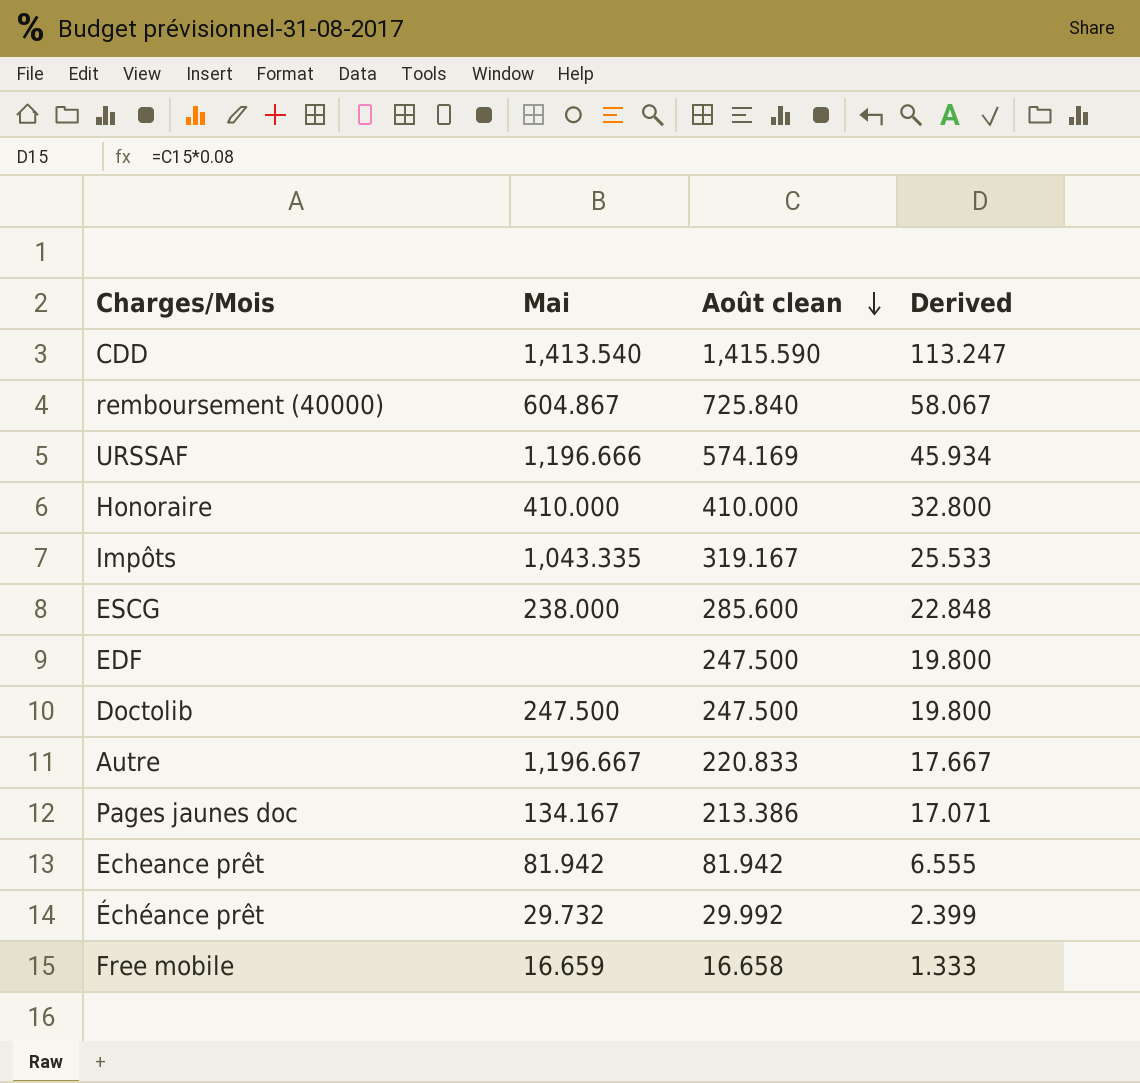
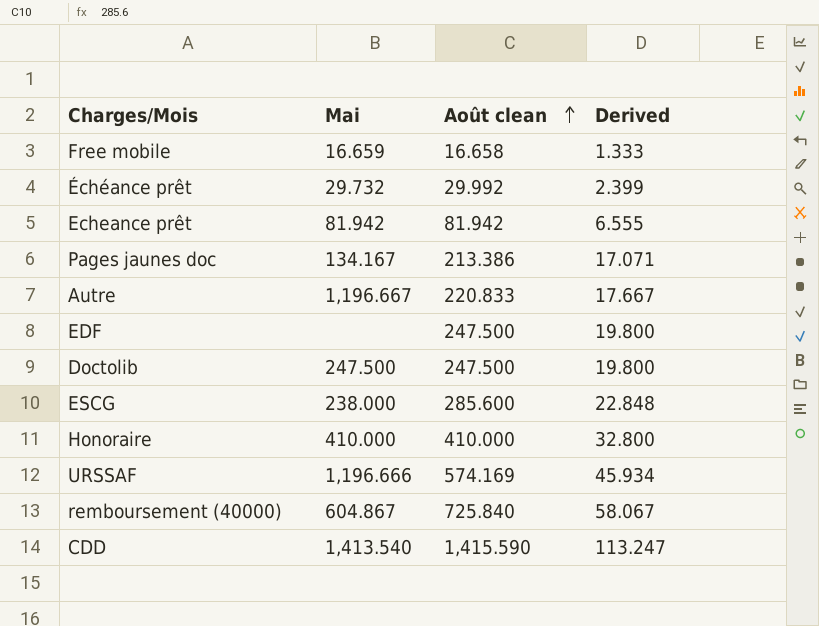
row order: Août clean descending -> Août clean ascending
row Impôts: 1,043.335 | 319.167 | 25.533 -> none

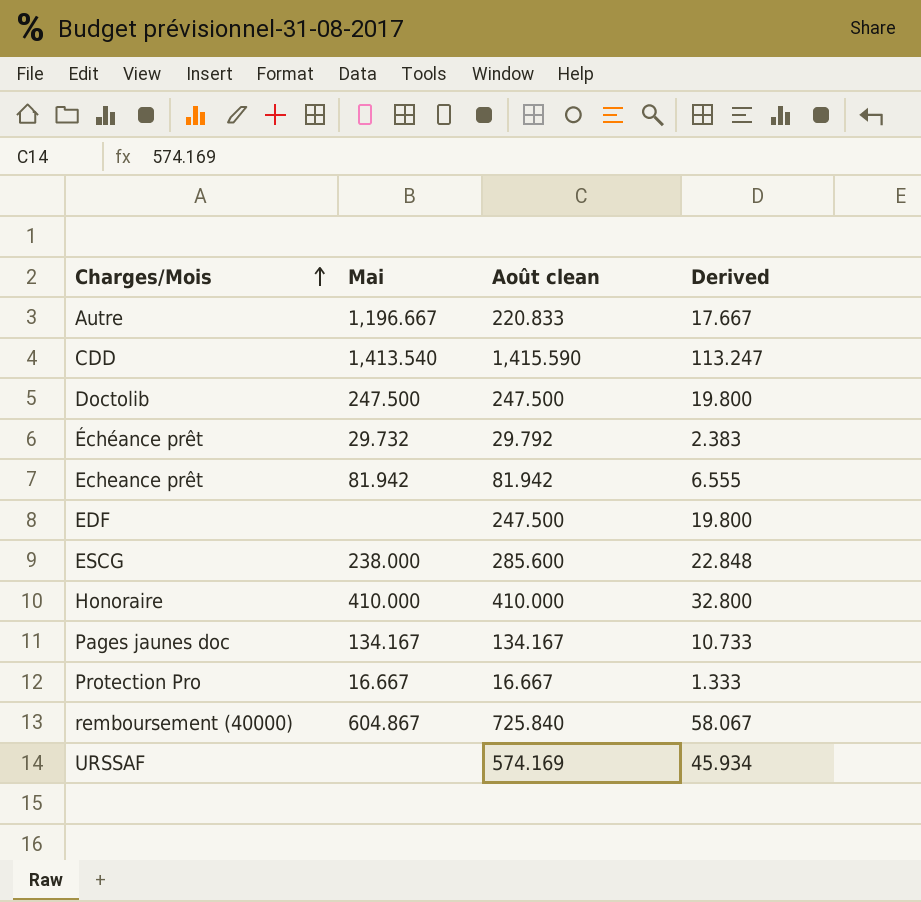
row order: Août clean ascending -> Charges/Mois ascending
row Free mobile: 16.659 | 16.658 | 1.333 -> none
Échéance prêt | Août clean: 29.992 -> 29.792
Échéance prêt | Derived: 2.399 -> 2.383
Pages jaunes doc | Août clean: 213.386 -> 134.167
Pages jaunes doc | Derived: 17.071 -> 10.733
row Protection Pro: none -> 16.667 | 16.667 | 1.333
URSSAF | Mai: 1,196.666 -> none

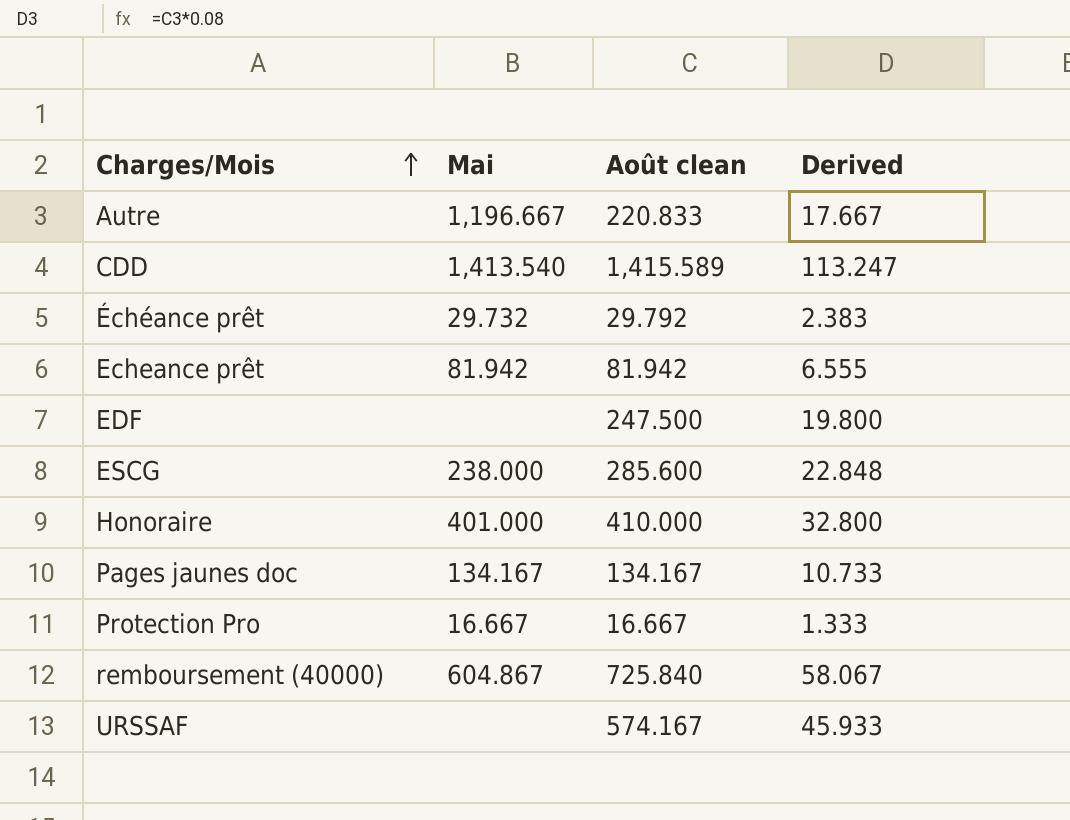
row Doctolib: 247.500 | 247.500 | 19.800 -> none
CDD | Août clean: 1,415.590 -> 1,415.589
Honoraire | Mai: 410.000 -> 401.000
URSSAF | Août clean: 574.169 -> 574.167
URSSAF | Derived: 45.934 -> 45.933

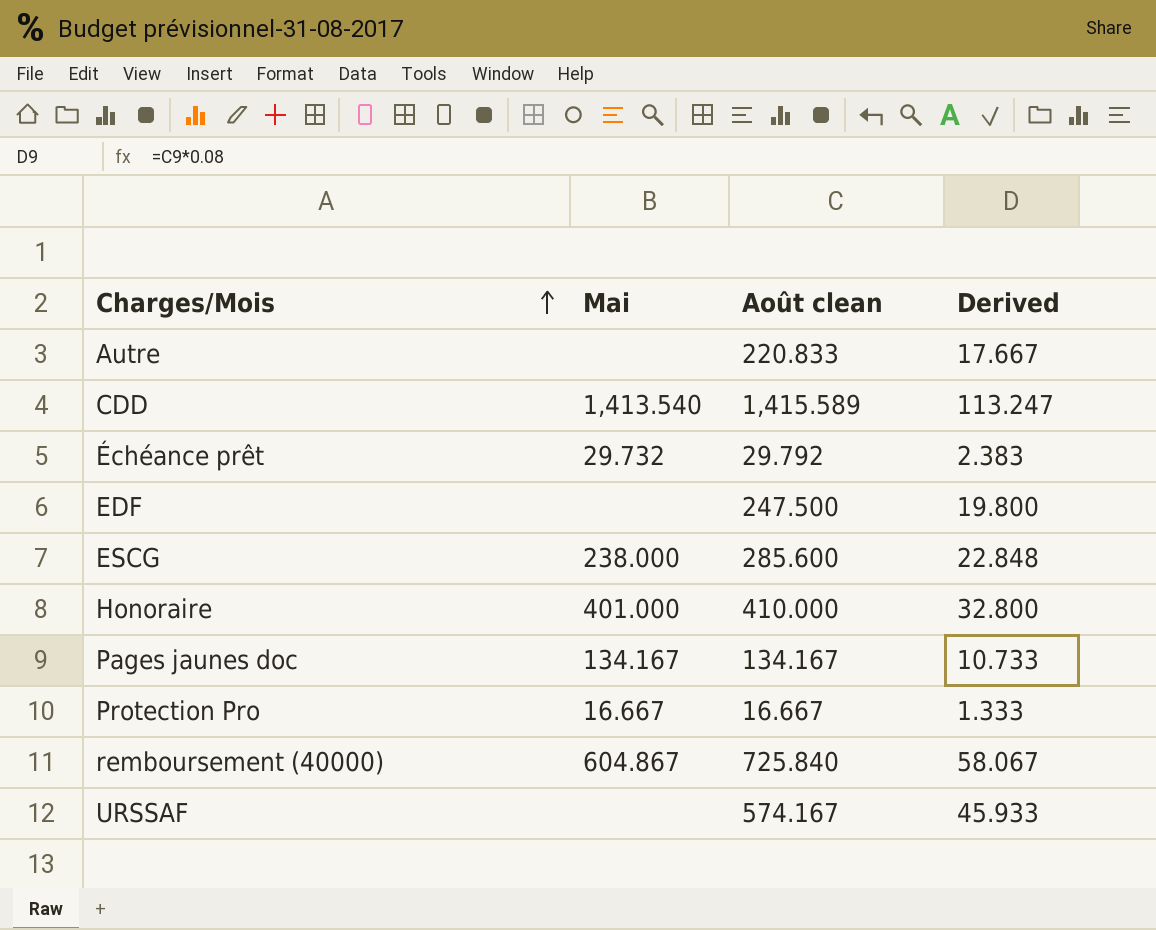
row Echeance prêt: 81.942 | 81.942 | 6.555 -> none
Autre | Mai: 1,196.667 -> none

